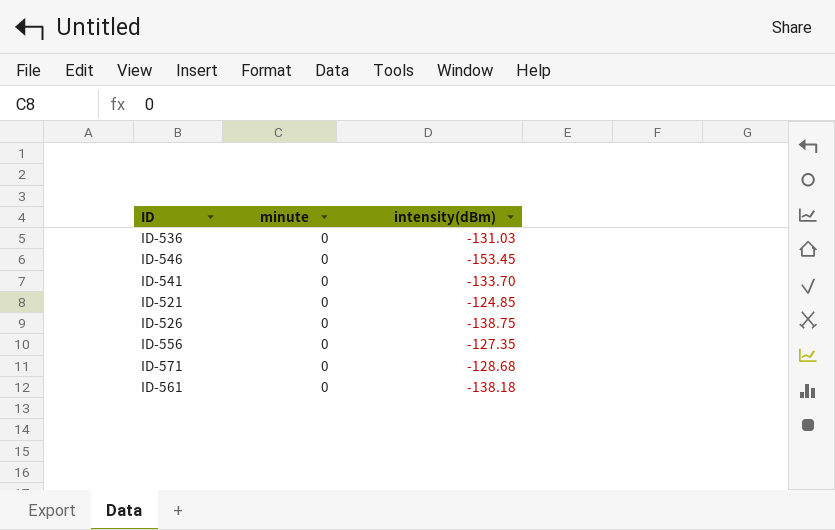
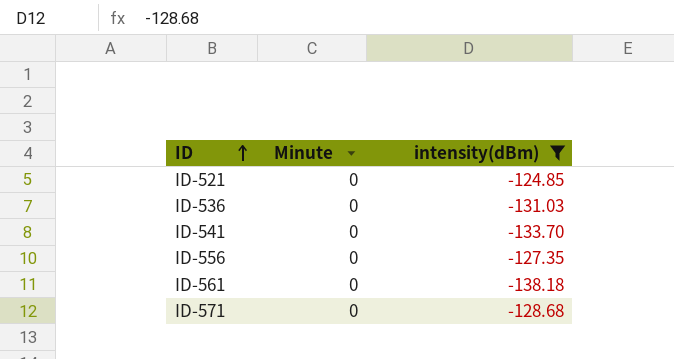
filter: none -> intensity(dBm) >= -138.18
row order: none -> ID ascending
column name: minute -> Minute

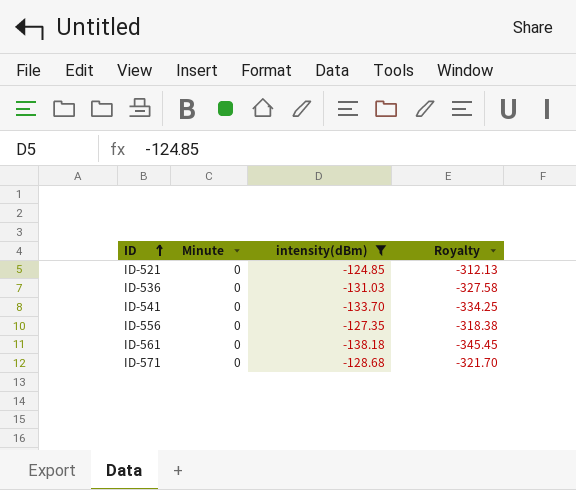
column Royalty | formula: none -> [intensity(dBm)] * 2.5

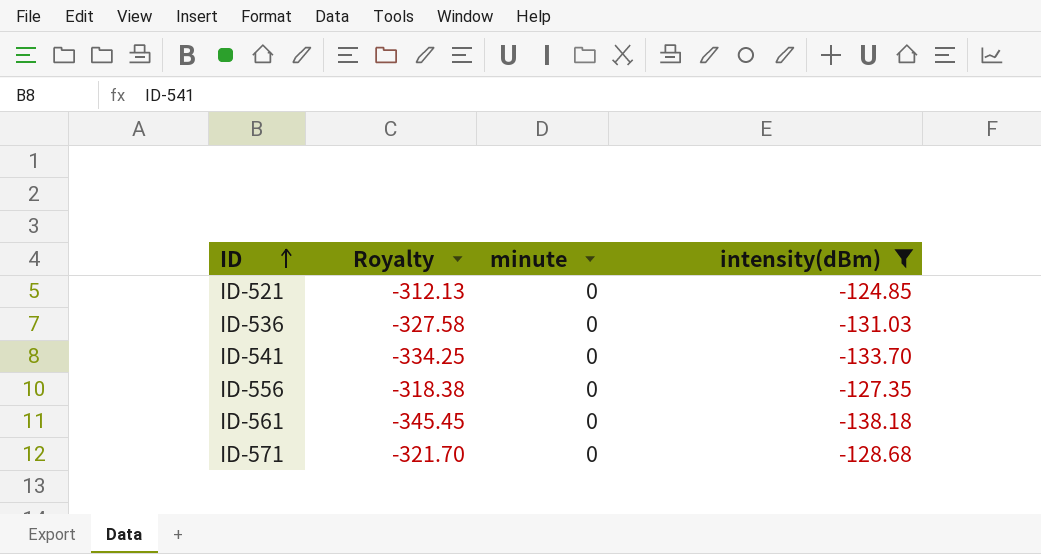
column Royalty | position: 4 -> 2
column name: Minute -> minute

